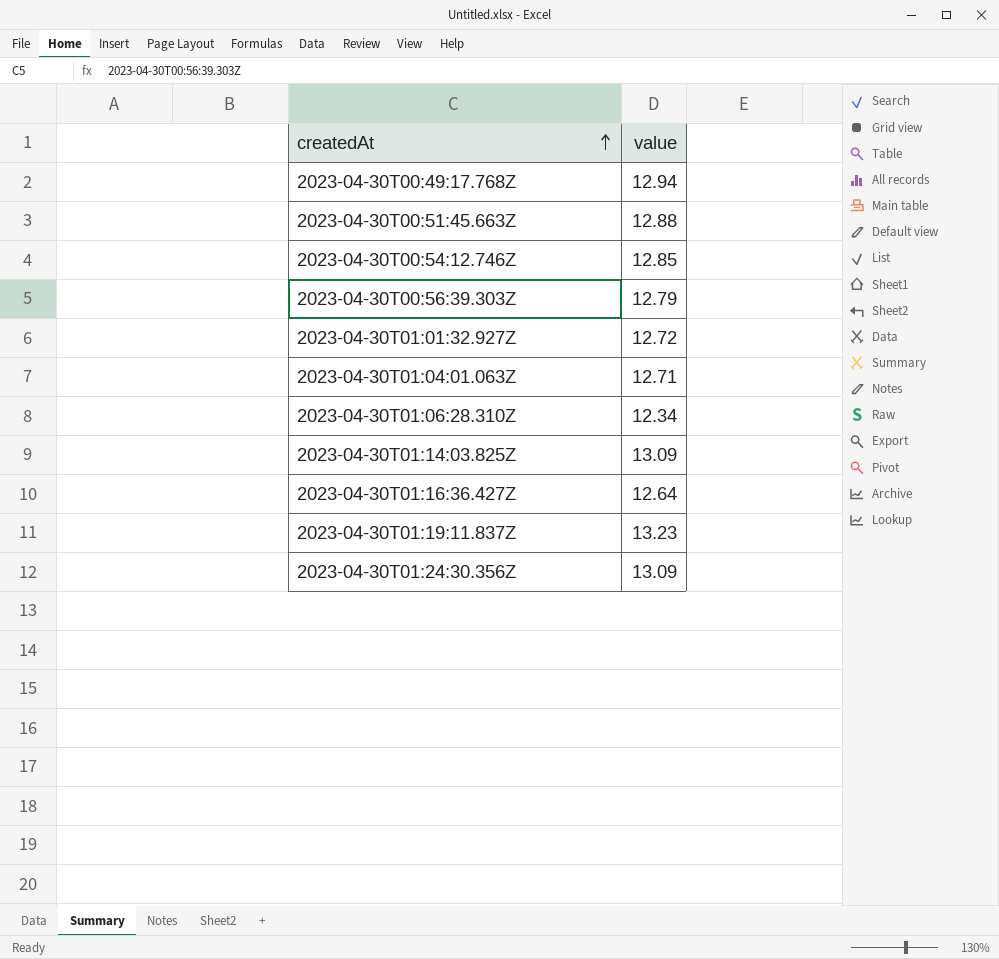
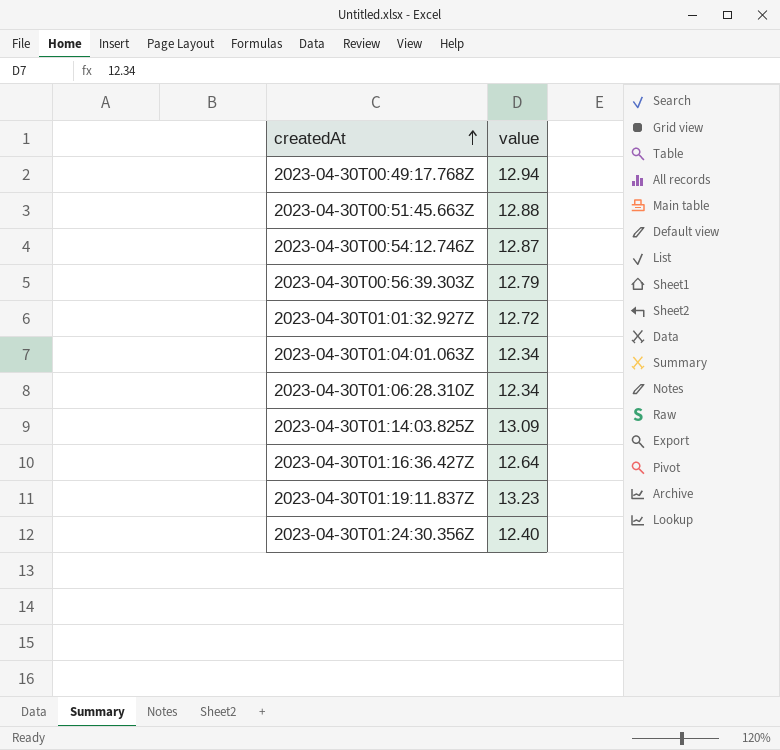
2023-04-30T00:54:12.746Z | value: 12.85 -> 12.87
2023-04-30T01:04:01.063Z | value: 12.71 -> 12.34
2023-04-30T01:24:30.356Z | value: 13.09 -> 12.40

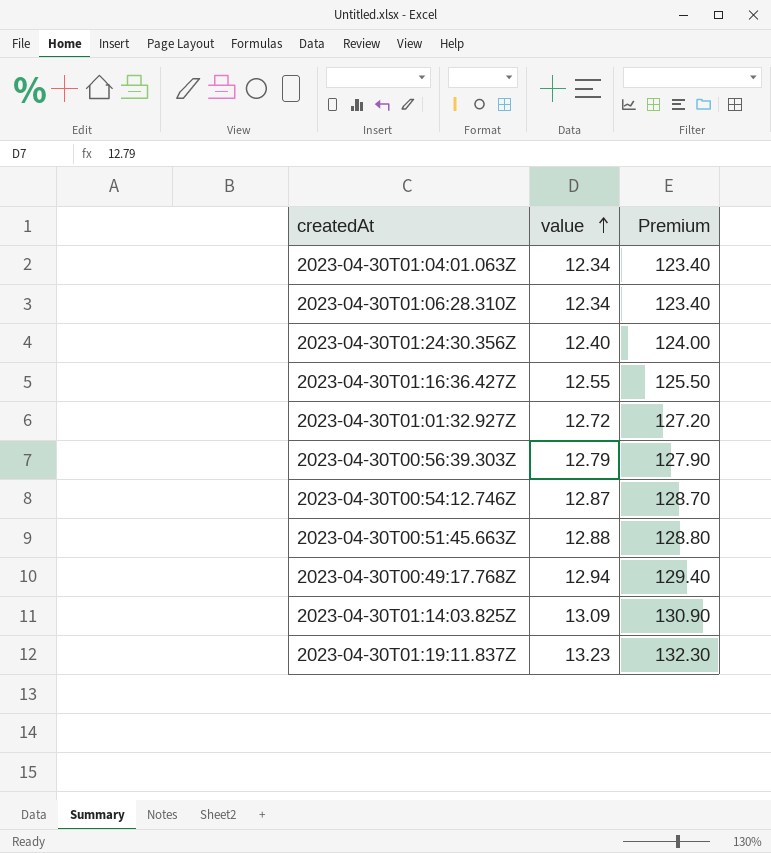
row order: createdAt ascending -> value ascending
column Premium | formula: none -> [value] * 10
2023-04-30T01:16:36.427Z | value: 12.64 -> 12.55

